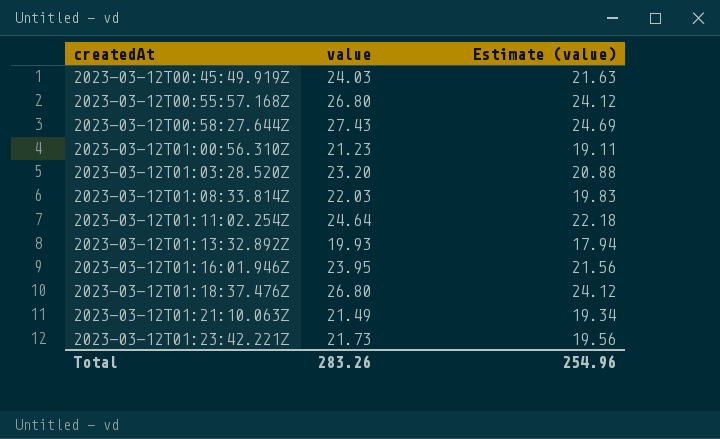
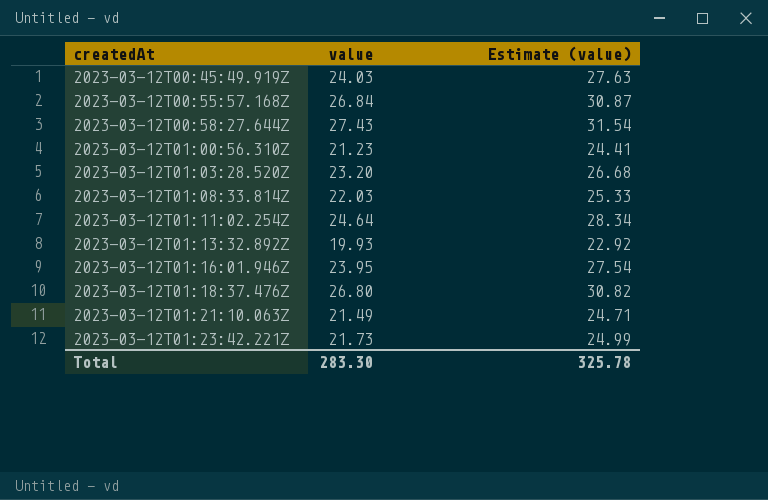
column Estimate (value) | formula: [value] * 0.9 -> [value] * 1.15
2023-03-12T00:55:57.168Z | value: 26.80 -> 26.84
Total | value: 283.26 -> 283.30
Total | Estimate (value): 254.96 -> 325.78

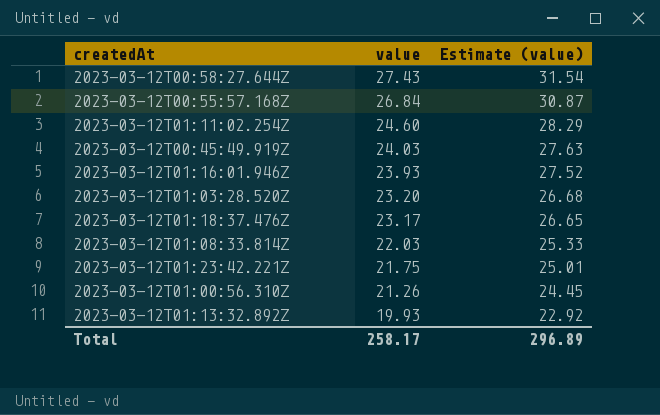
row order: createdAt ascending -> value descending
row 2023-03-12T01:21:10.063Z: 21.49 | 24.71 -> none
2023-03-12T01:11:02.254Z | value: 24.64 -> 24.60
2023-03-12T01:11:02.254Z | Estimate (value): 28.34 -> 28.29
2023-03-12T01:16:01.946Z | value: 23.95 -> 23.93
2023-03-12T01:16:01.946Z | Estimate (value): 27.54 -> 27.52
2023-03-12T01:18:37.476Z | value: 26.80 -> 23.17
2023-03-12T01:18:37.476Z | Estimate (value): 30.82 -> 26.65
2023-03-12T01:23:42.221Z | value: 21.73 -> 21.75
2023-03-12T01:23:42.221Z | Estimate (value): 24.99 -> 25.01
2023-03-12T01:00:56.310Z | value: 21.23 -> 21.26
2023-03-12T01:00:56.310Z | Estimate (value): 24.41 -> 24.45
Total | value: 283.30 -> 258.17
Total | Estimate (value): 325.78 -> 296.89

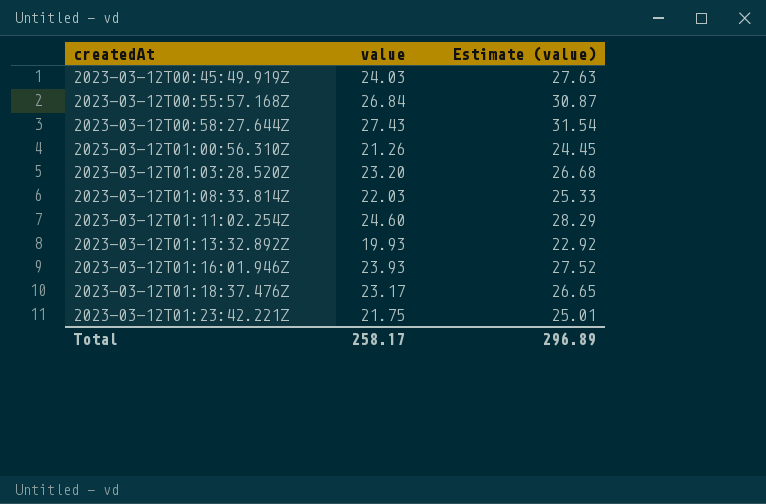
row order: value descending -> createdAt ascending

